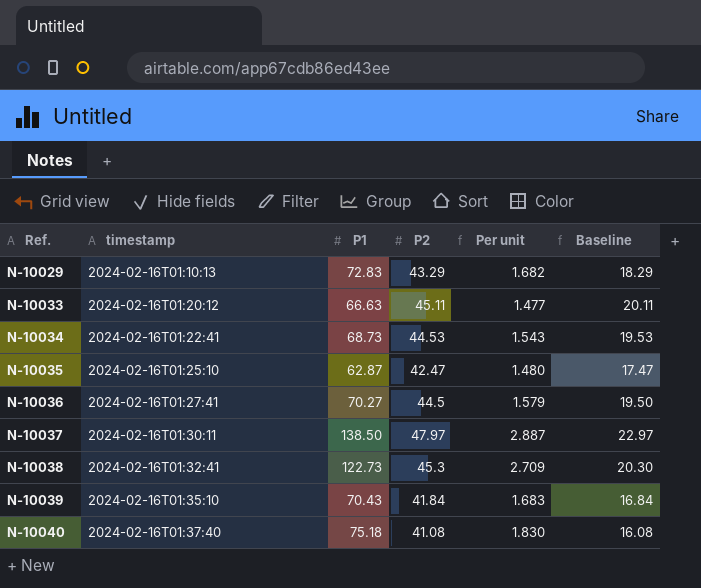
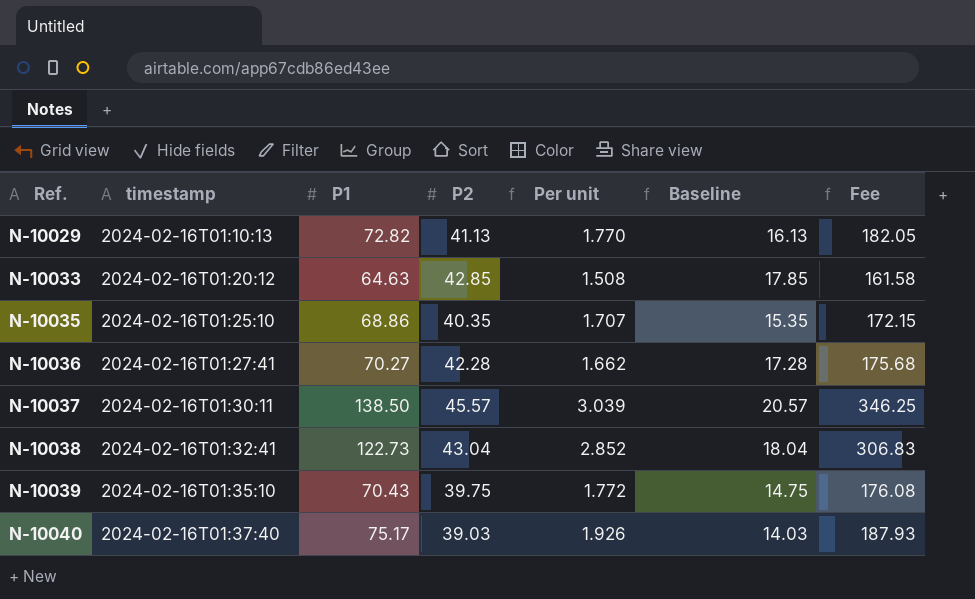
column Fee | formula: none -> [P1] * 2.5
row N-10034: 2024-02-16T01:22:41 | 68.73 | 44.53 | 1.543 | 19.53 -> none
N-10029 | P1: 72.83 -> 72.82
N-10029 | P2: 43.29 -> 41.13
N-10029 | Per unit: 1.682 -> 1.770
N-10029 | Baseline: 18.29 -> 16.13
N-10033 | P1: 66.63 -> 64.63
N-10033 | P2: 45.11 -> 42.85
N-10033 | Per unit: 1.477 -> 1.508
N-10033 | Baseline: 20.11 -> 17.85
N-10035 | P1: 62.87 -> 68.86
N-10035 | P2: 42.47 -> 40.35
N-10035 | Per unit: 1.480 -> 1.707
N-10035 | Baseline: 17.47 -> 15.35
N-10036 | P2: 44.5 -> 42.28
N-10036 | Per unit: 1.579 -> 1.662
N-10036 | Baseline: 19.50 -> 17.28
N-10037 | P2: 47.97 -> 45.57
N-10037 | Per unit: 2.887 -> 3.039
N-10037 | Baseline: 22.97 -> 20.57
N-10038 | P2: 45.3 -> 43.04
N-10038 | Per unit: 2.709 -> 2.852
N-10038 | Baseline: 20.30 -> 18.04
N-10039 | P2: 41.84 -> 39.75
N-10039 | Per unit: 1.683 -> 1.772
N-10039 | Baseline: 16.84 -> 14.75
N-10040 | P1: 75.18 -> 75.17
N-10040 | P2: 41.08 -> 39.03
N-10040 | Per unit: 1.830 -> 1.926
N-10040 | Baseline: 16.08 -> 14.03

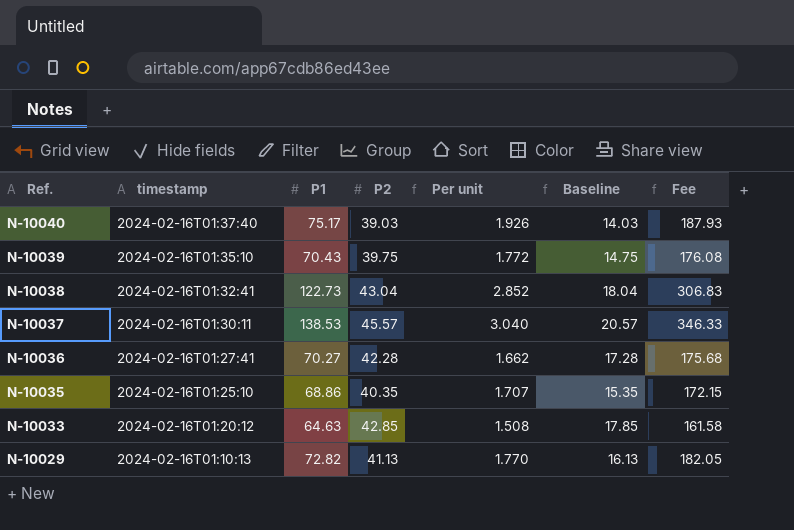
row order: Ref. ascending -> Ref. descending
N-10037 | P1: 138.50 -> 138.53
N-10037 | Per unit: 3.039 -> 3.040
N-10037 | Fee: 346.25 -> 346.33

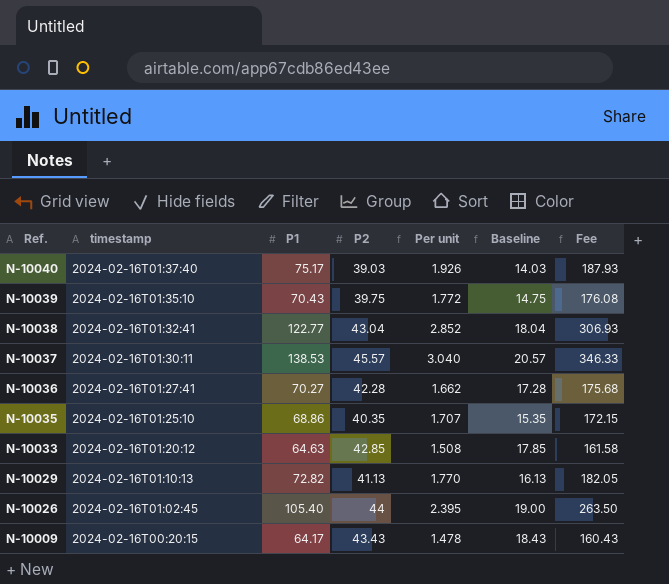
N-10038 | P1: 122.73 -> 122.77
N-10038 | Fee: 306.83 -> 306.93
row N-10026: none -> 2024-02-16T01:02:45 | 105.40 | 44 | 2.395 | 19.00 | 263.50
row N-10009: none -> 2024-02-16T00:20:15 | 64.17 | 43.43 | 1.478 | 18.43 | 160.43

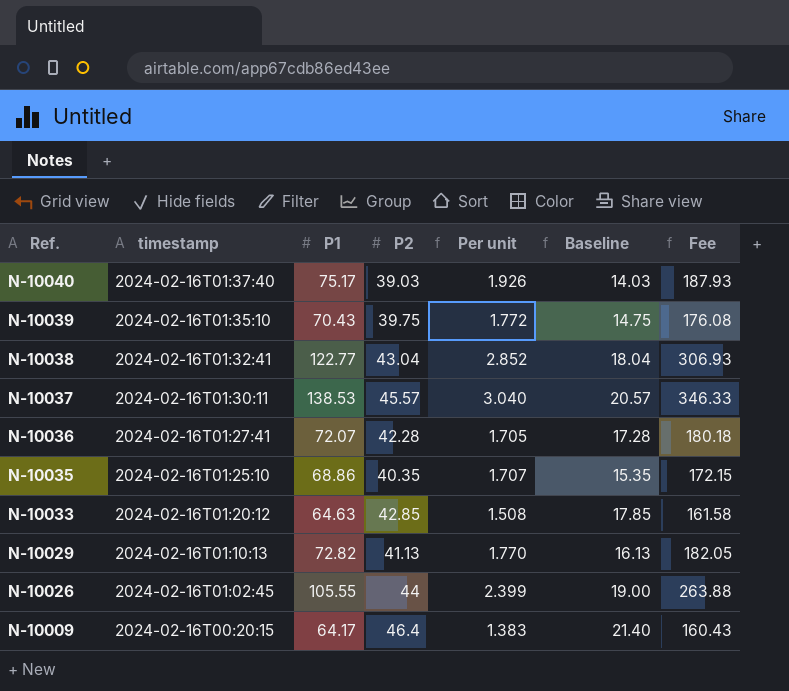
N-10036 | P1: 70.27 -> 72.07
N-10036 | Per unit: 1.662 -> 1.705
N-10036 | Fee: 175.68 -> 180.18
N-10026 | P1: 105.40 -> 105.55
N-10026 | Per unit: 2.395 -> 2.399
N-10026 | Fee: 263.50 -> 263.88
N-10009 | P2: 43.43 -> 46.4
N-10009 | Per unit: 1.478 -> 1.383
N-10009 | Baseline: 18.43 -> 21.40

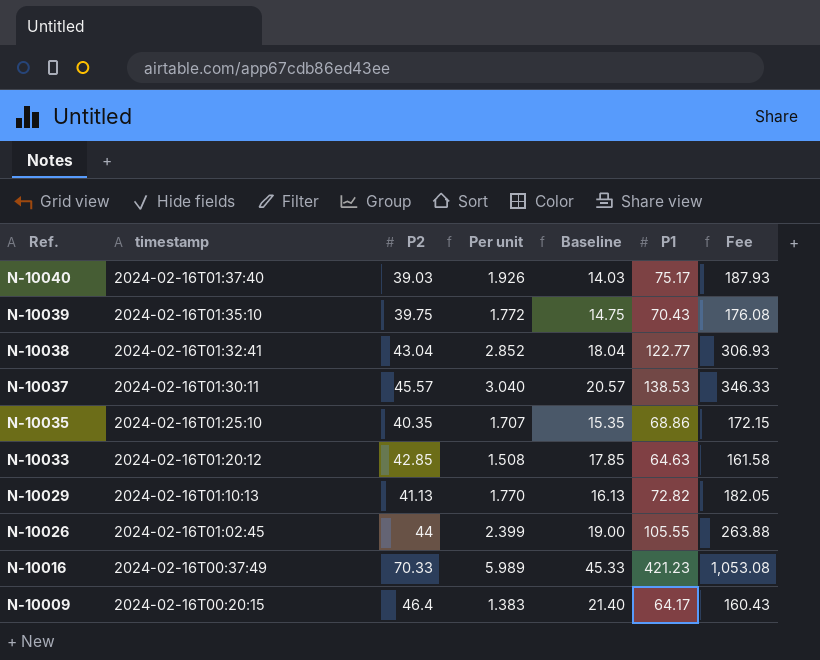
column P1 | position: 3 -> 6
row N-10036: 2024-02-16T01:27:41 | 72.07 | 42.28 | 1.705 | 17.28 | 180.18 -> none
row N-10016: none -> 2024-02-16T00:37:49 | 70.33 | 5.989 | 45.33 | 421.23 | 1,053.08

